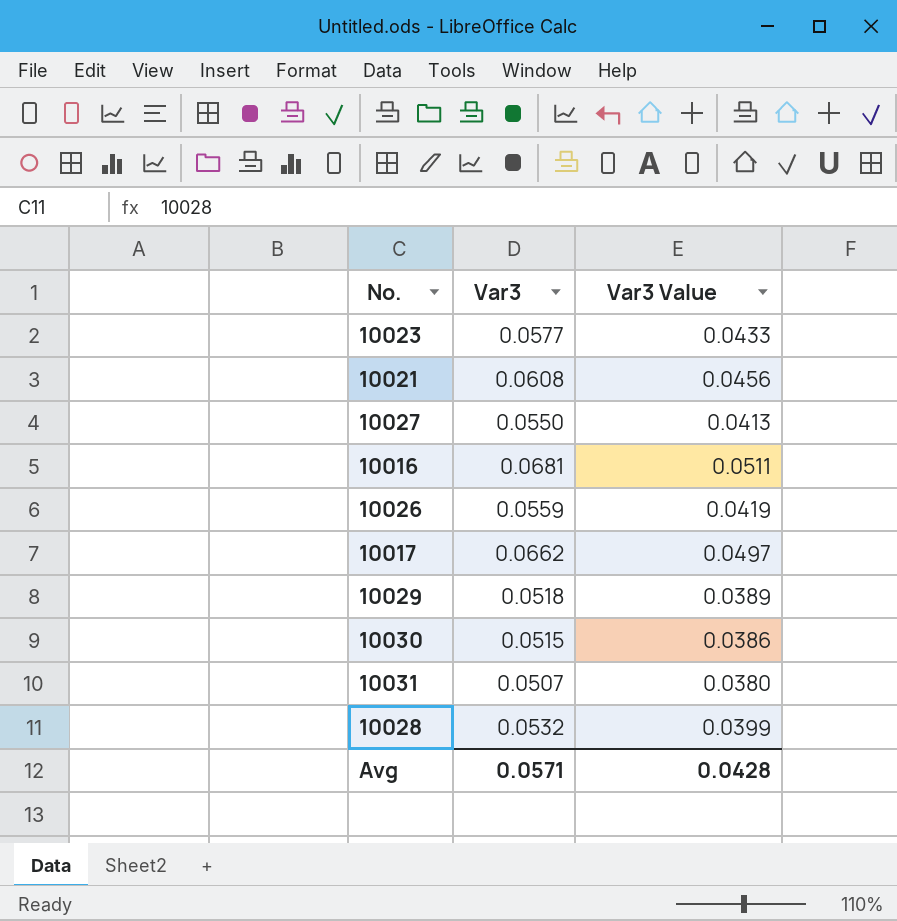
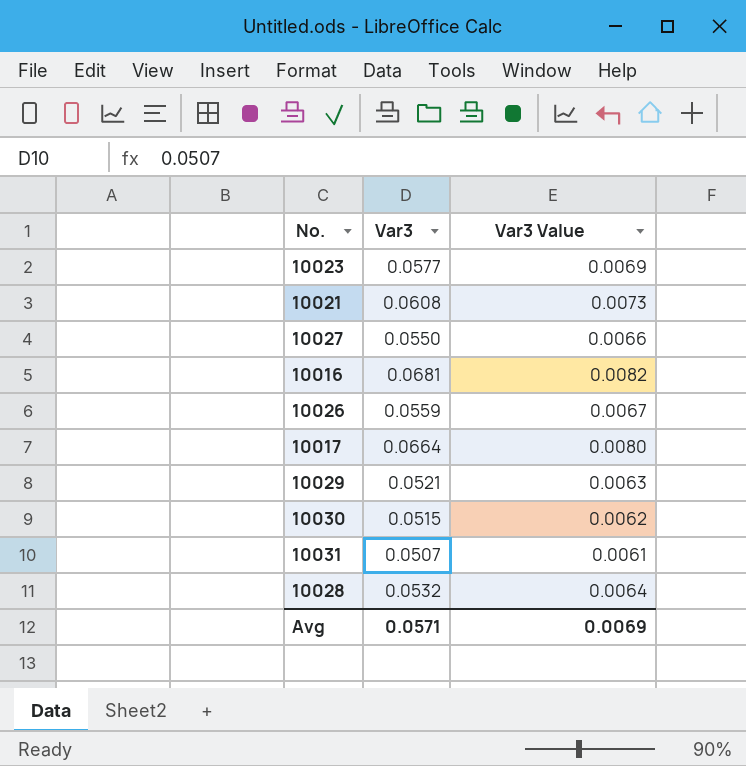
column Var3 Value | formula: [Var3] * 0.75 -> [Var3] * 0.12
10017 | Var3: 0.0662 -> 0.0664
10029 | Var3: 0.0518 -> 0.0521
Avg | Var3 Value: 0.0428 -> 0.0069

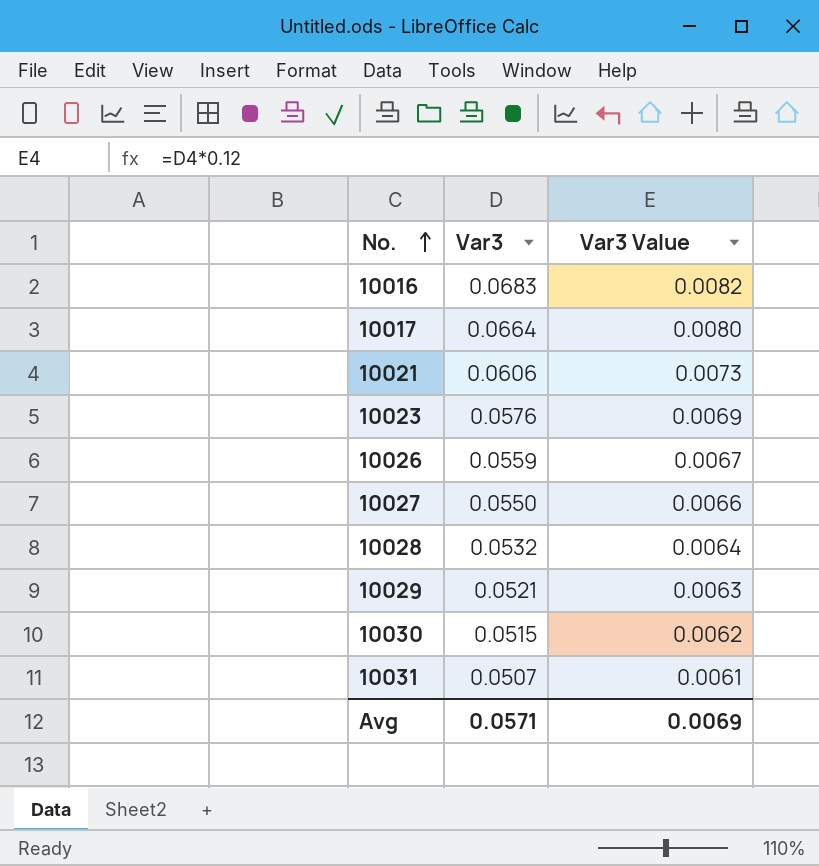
row order: none -> No. ascending
10016 | Var3: 0.0681 -> 0.0683
10021 | Var3: 0.0608 -> 0.0606
10023 | Var3: 0.0577 -> 0.0576

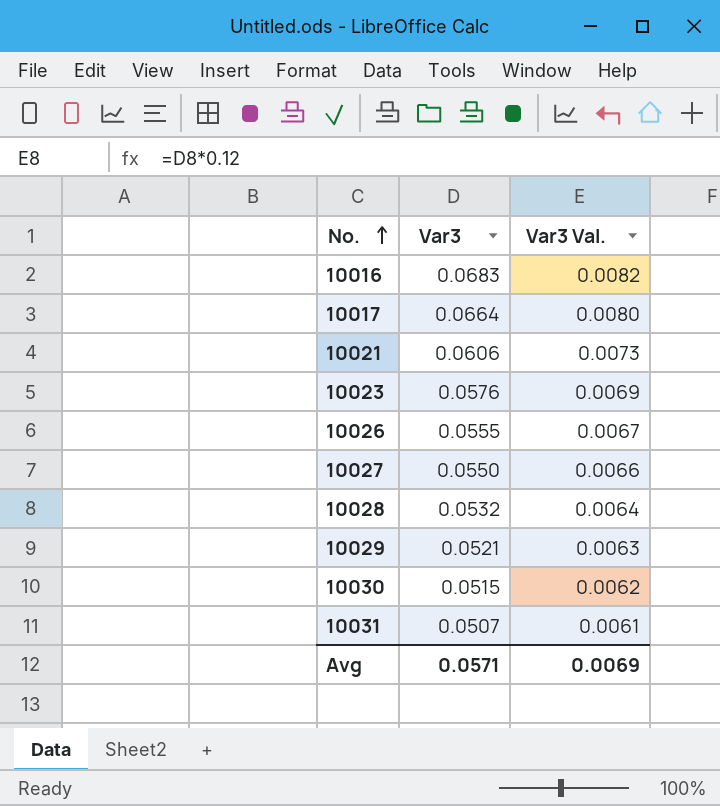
column name: Var3 Value -> Var3 Val.
10026 | Var3: 0.0559 -> 0.0555

